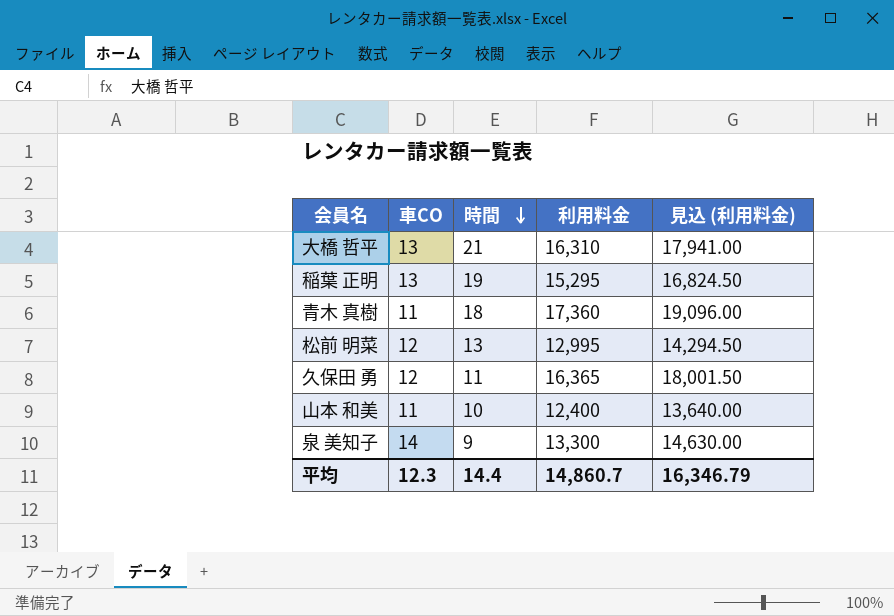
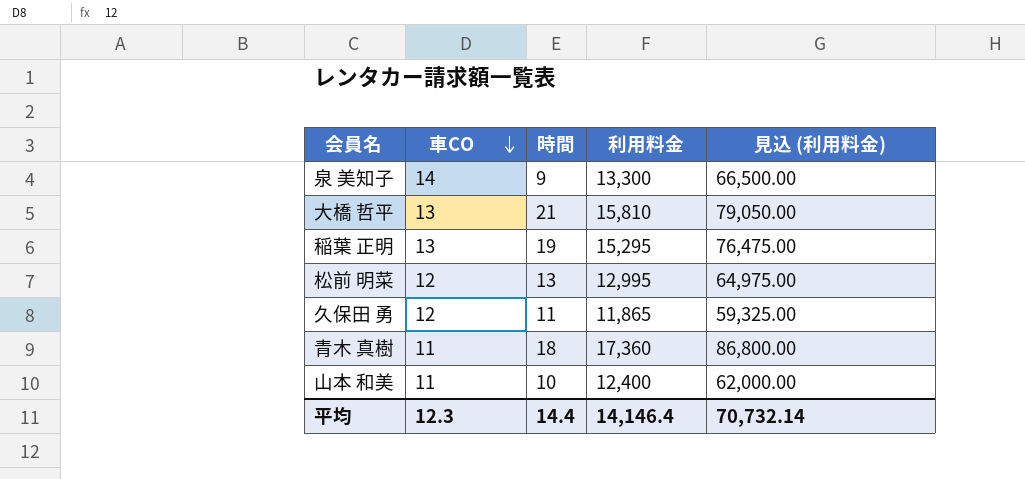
row order: 時間 descending -> 車CO descending
column 見込 (利用料金) | formula: [利用料金] * 1.1 -> [利用料金] * 5
大橋 哲平 | 利用料金: 16,310 -> 15,810
久保田 勇 | 利用料金: 16,365 -> 11,865
平均 | 利用料金: 14,860.7 -> 14,146.4
平均 | 見込 (利用料金): 16,346.79 -> 70,732.14

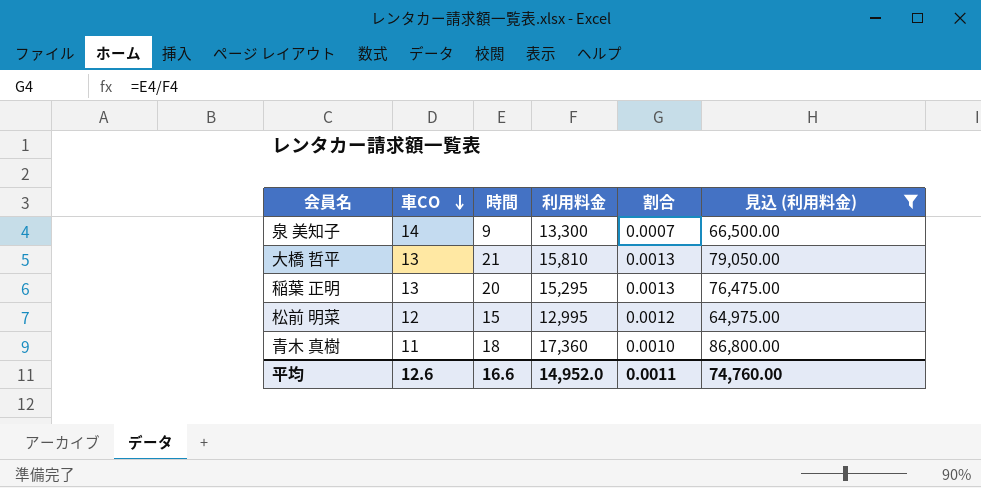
filter: none -> 見込 (利用料金) >= 64,975.00
column 割合 | formula: none -> [時間] / [利用料金]
稲葉 正明 | 時間: 19 -> 20
松前 明菜 | 時間: 13 -> 15
平均 | 車CO: 12.3 -> 12.6
平均 | 時間: 14.4 -> 16.6
平均 | 利用料金: 14,146.4 -> 14,952.0
平均 | 見込 (利用料金): 70,732.14 -> 74,760.00

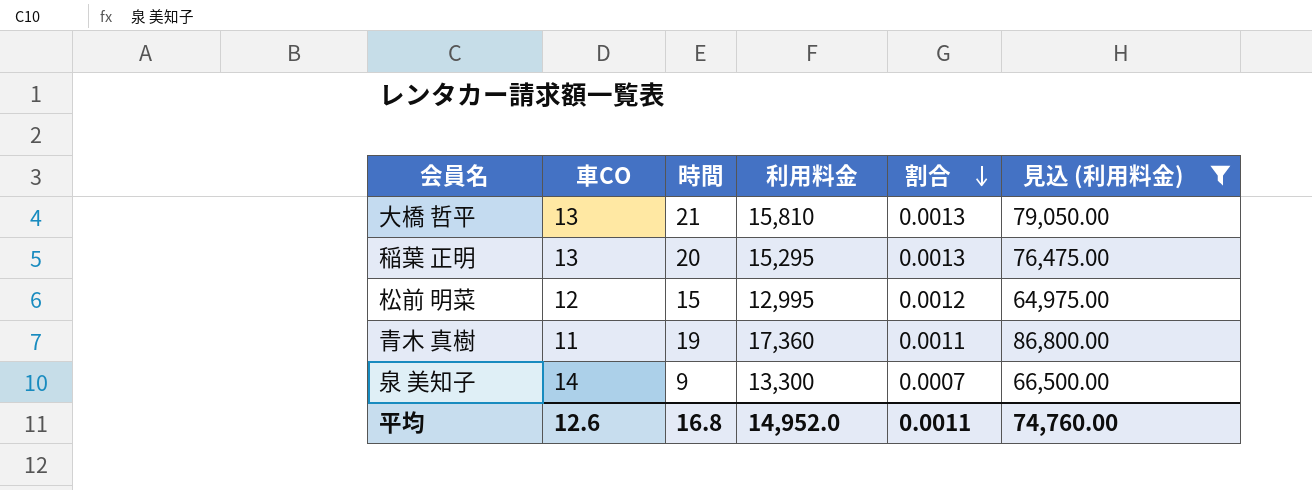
row order: 車CO descending -> 割合 descending
青木 真樹 | 時間: 18 -> 19
青木 真樹 | 割合: 0.0010 -> 0.0011
平均 | 時間: 16.6 -> 16.8

